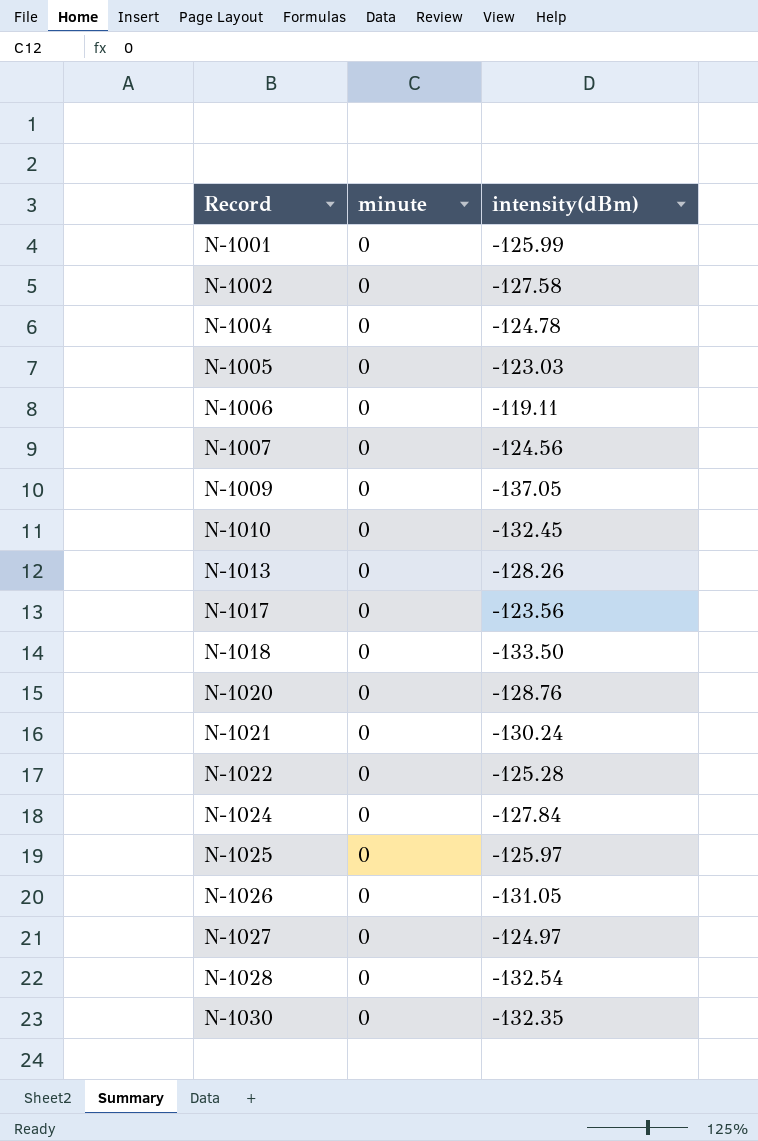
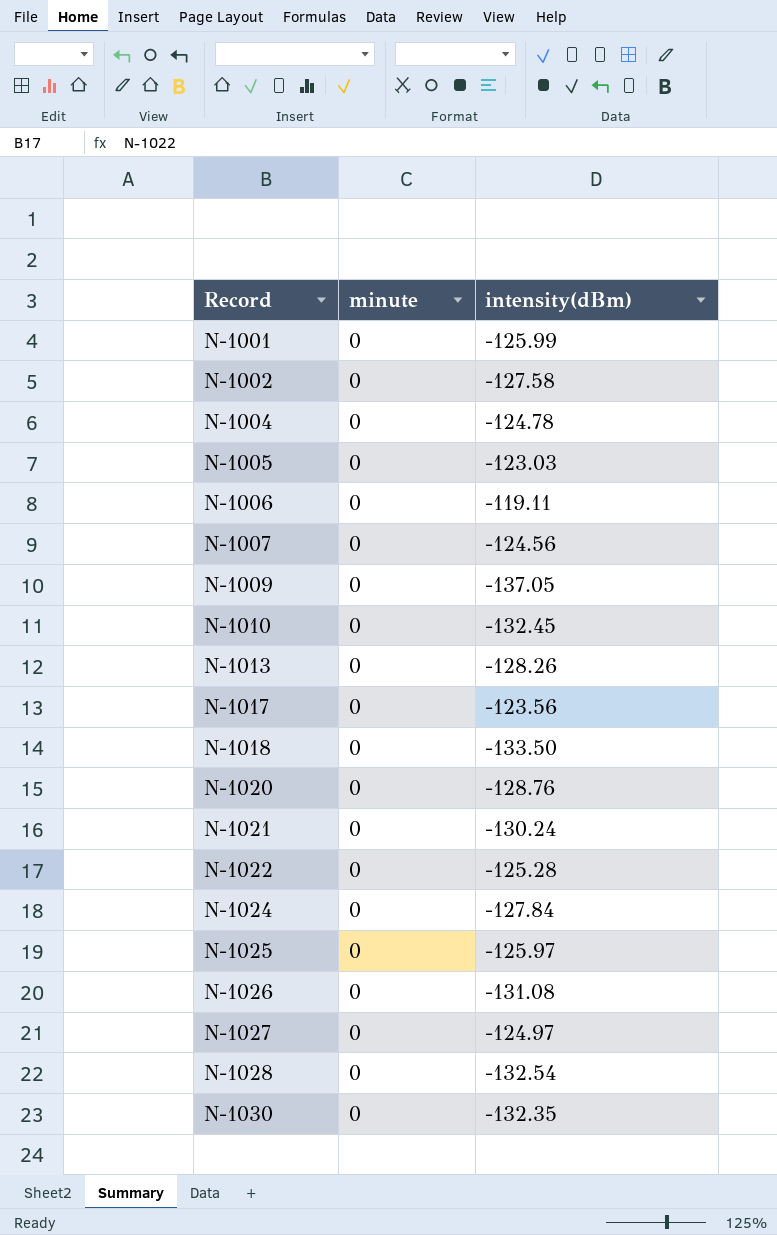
N-1026 | intensity(dBm): -131.05 -> -131.08

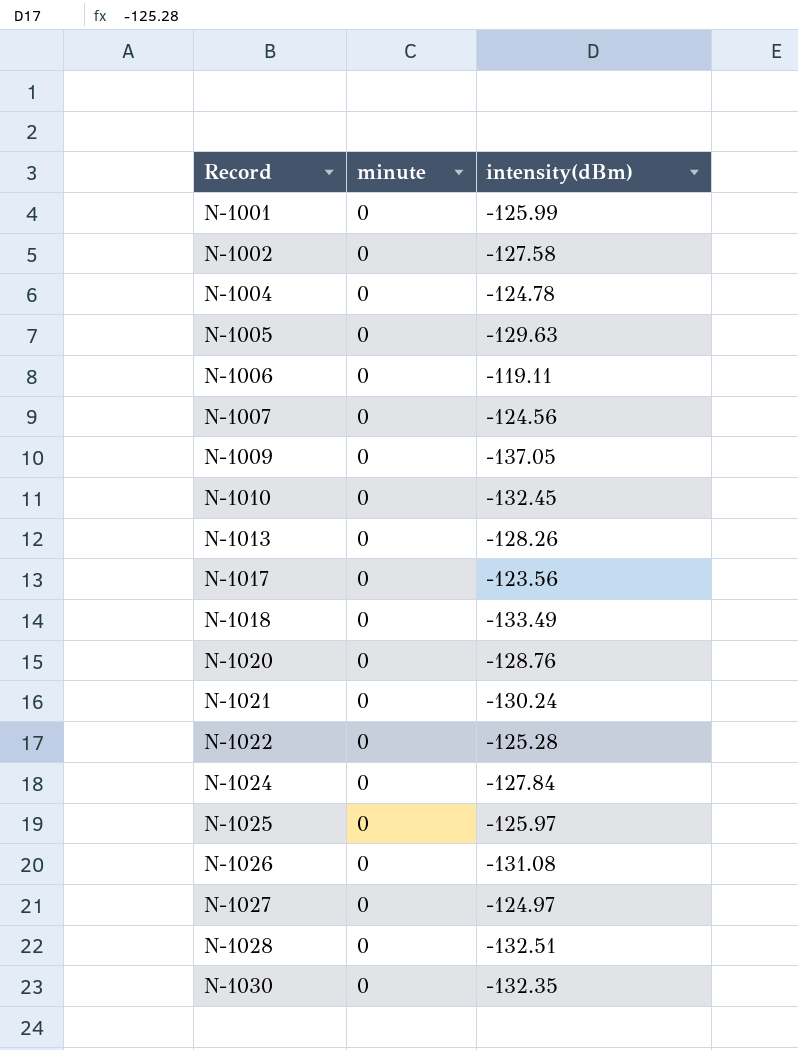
N-1005 | intensity(dBm): -123.03 -> -129.63
N-1018 | intensity(dBm): -133.50 -> -133.49
N-1028 | intensity(dBm): -132.54 -> -132.51

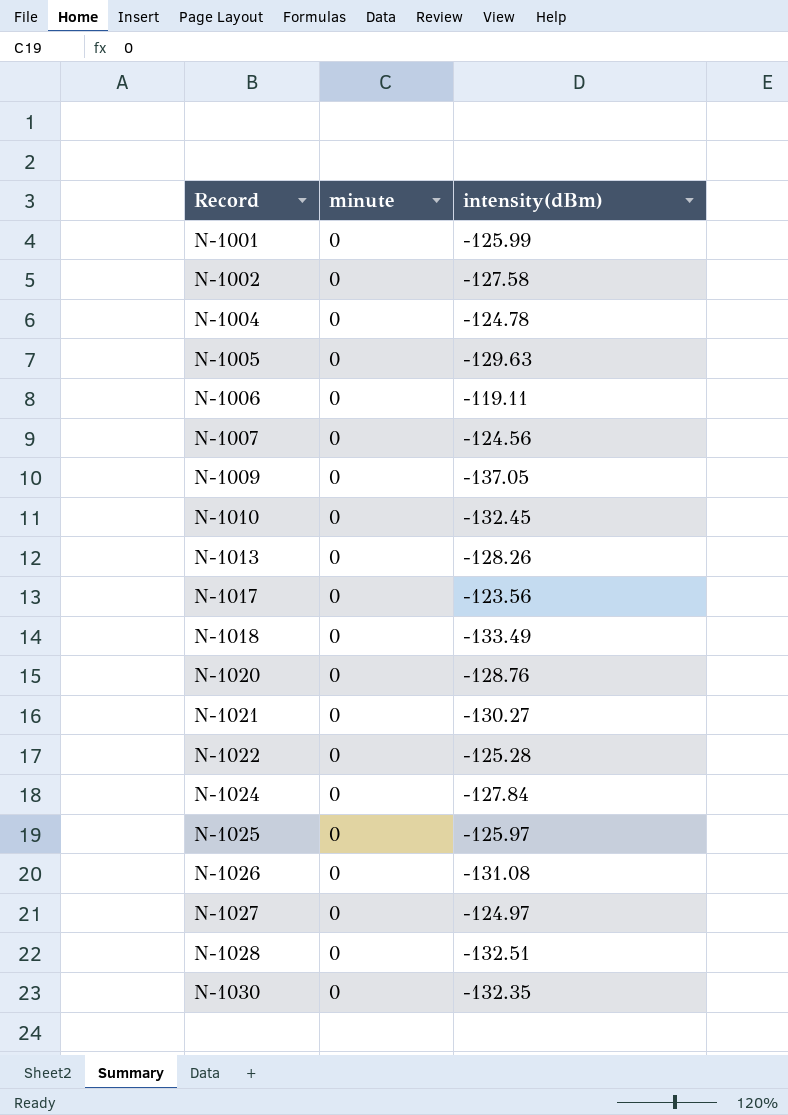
N-1021 | intensity(dBm): -130.24 -> -130.27

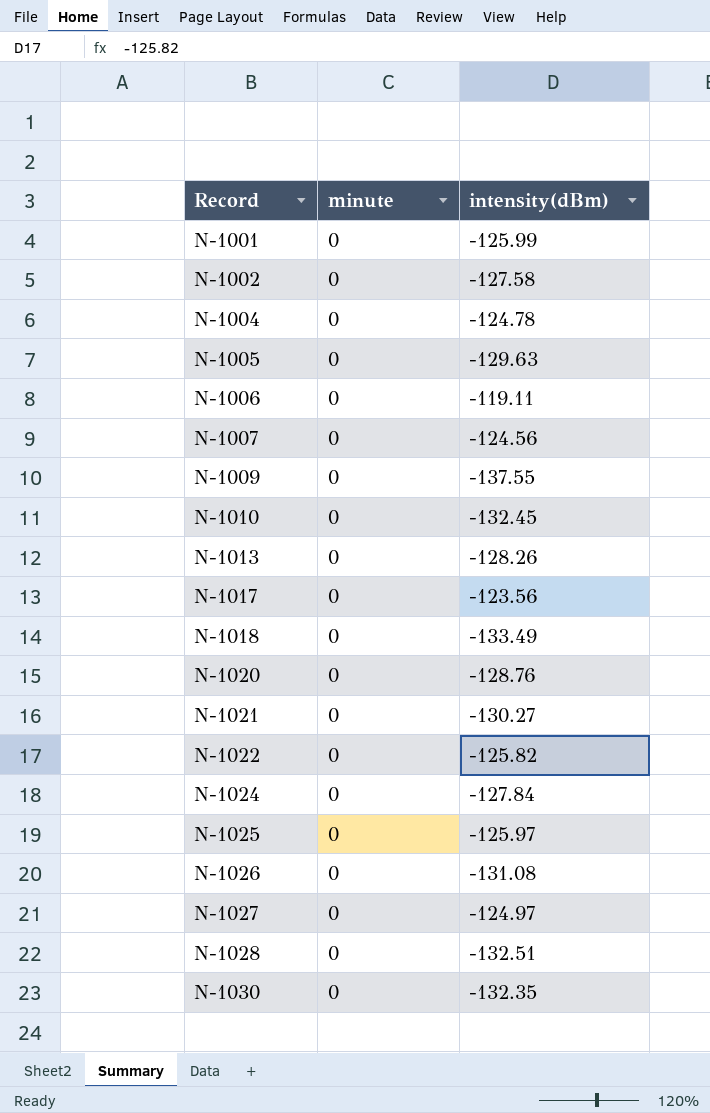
N-1009 | intensity(dBm): -137.05 -> -137.55
N-1022 | intensity(dBm): -125.28 -> -125.82

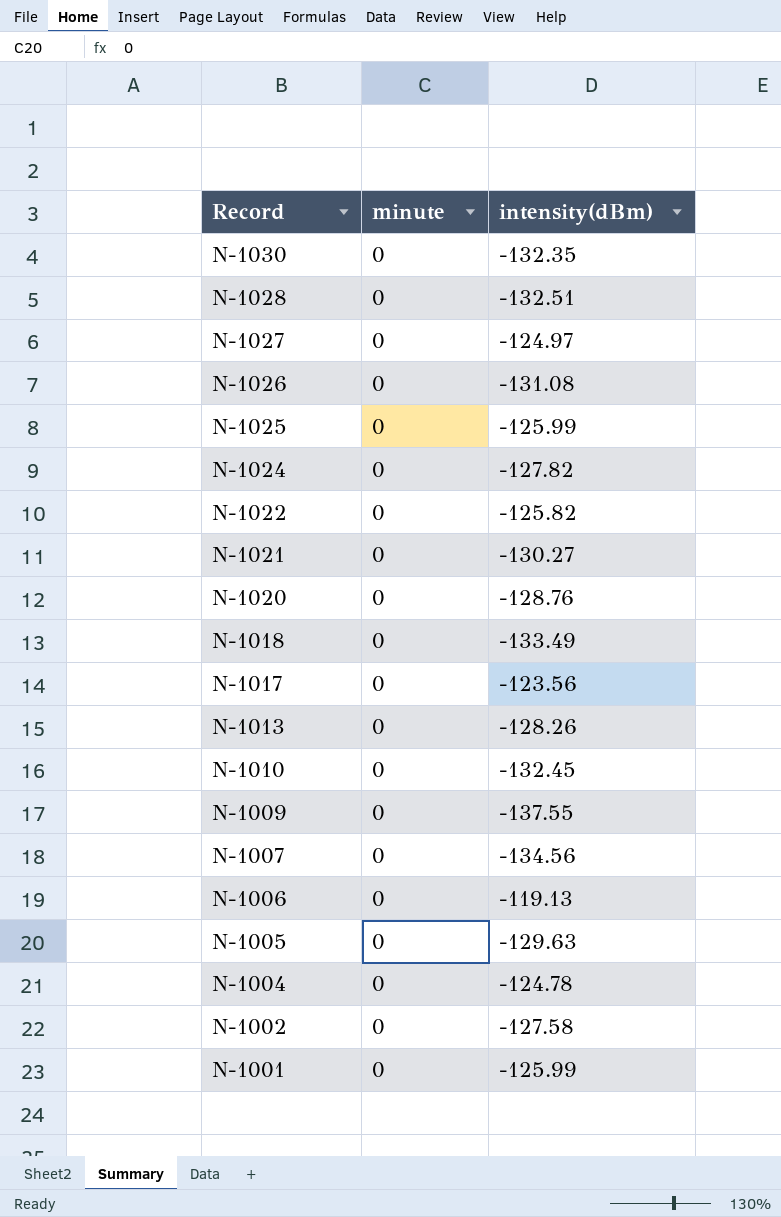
row order: Record ascending -> Record descending
N-1025 | intensity(dBm): -125.97 -> -125.99
N-1024 | intensity(dBm): -127.84 -> -127.82
N-1007 | intensity(dBm): -124.56 -> -134.56
N-1006 | intensity(dBm): -119.11 -> -119.13

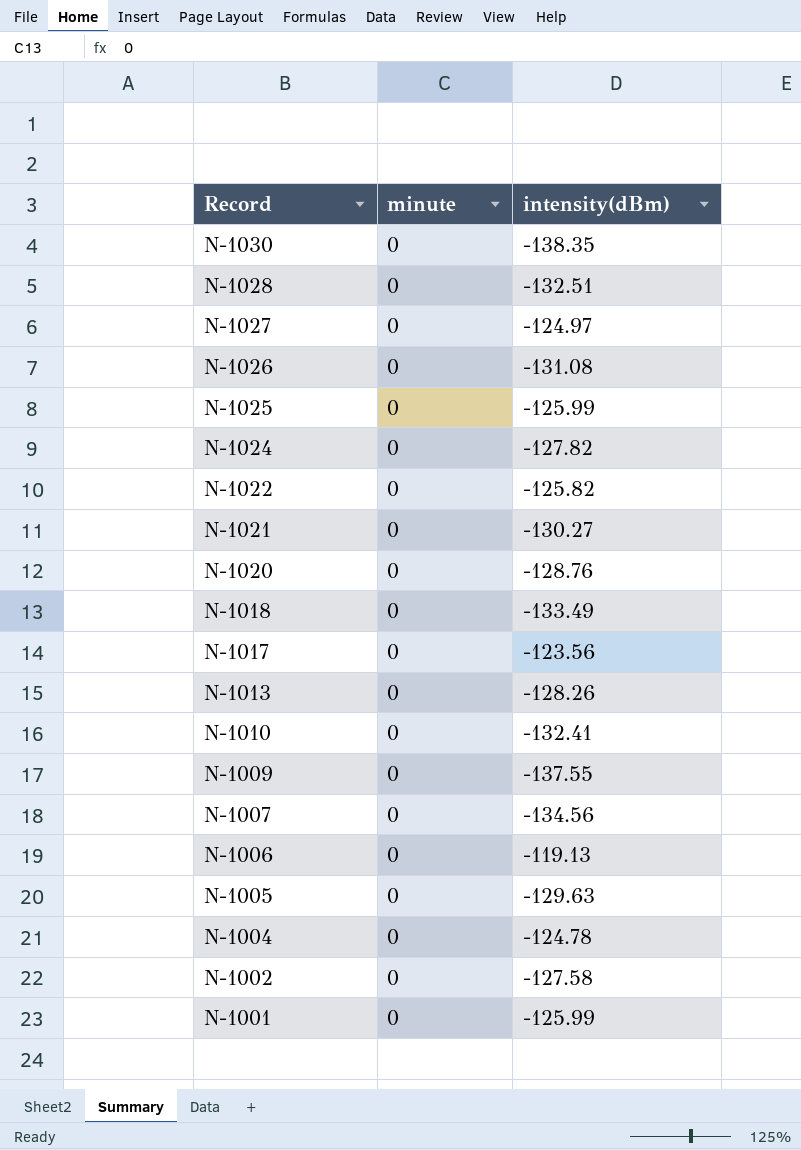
N-1030 | intensity(dBm): -132.35 -> -138.35
N-1010 | intensity(dBm): -132.45 -> -132.41

